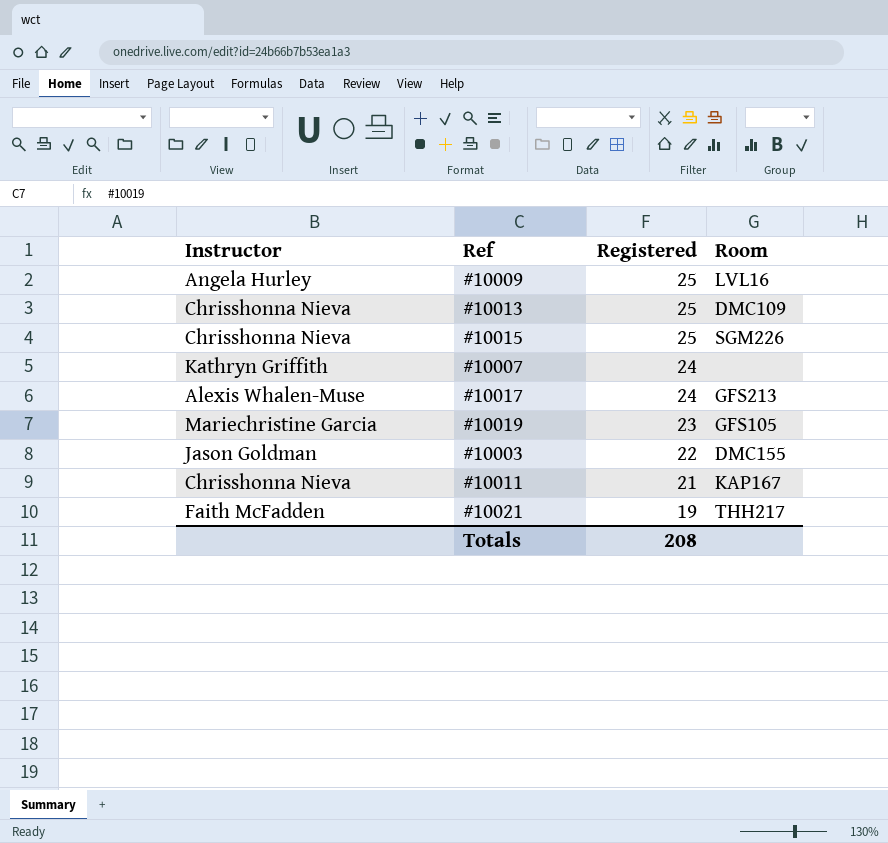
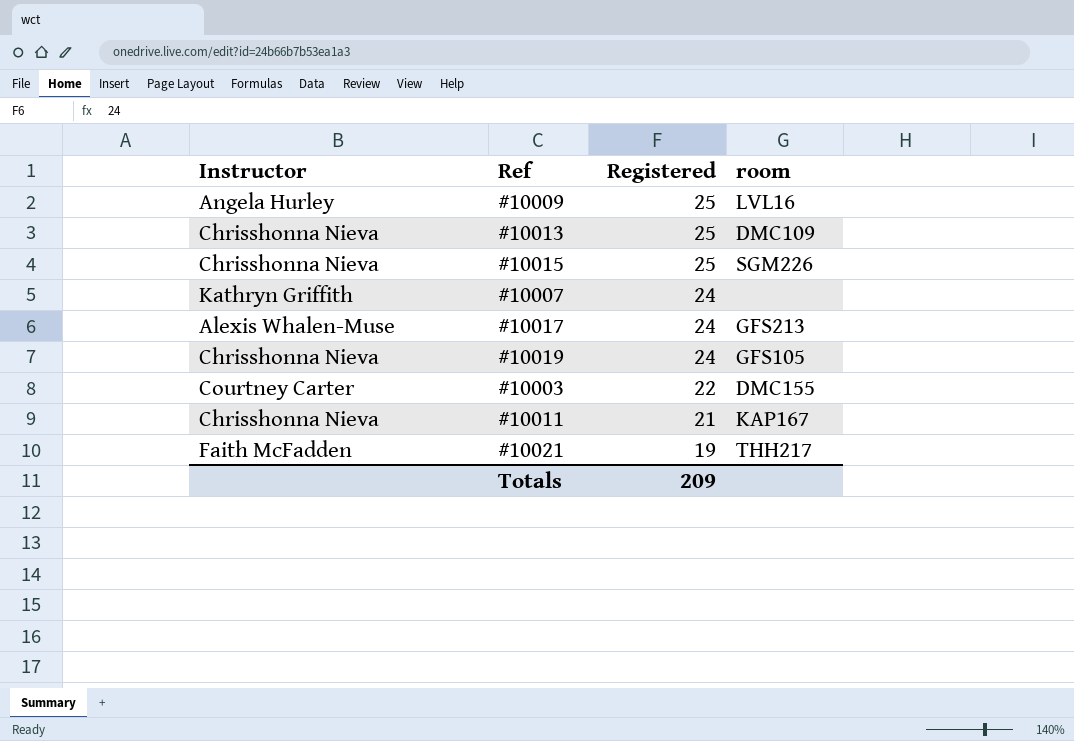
column name: Room -> room
#10019 | Instructor: Mariechristine Garcia -> Chrisshonna Nieva
#10019 | Registered: 23 -> 24
#10003 | Instructor: Jason Goldman -> Courtney Carter
Totals | Registered: 208 -> 209

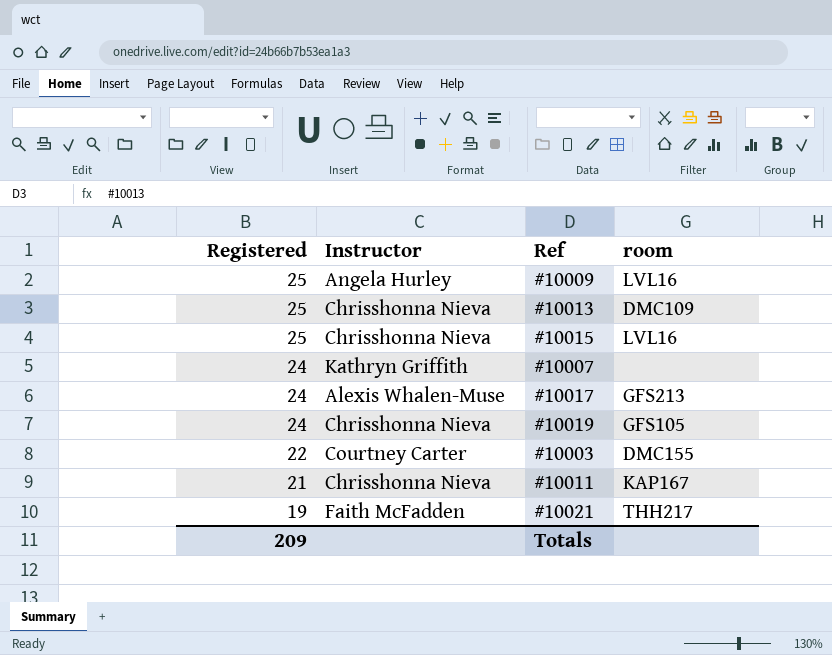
column Registered | position: 3 -> 1
#10015 | room: SGM226 -> LVL16

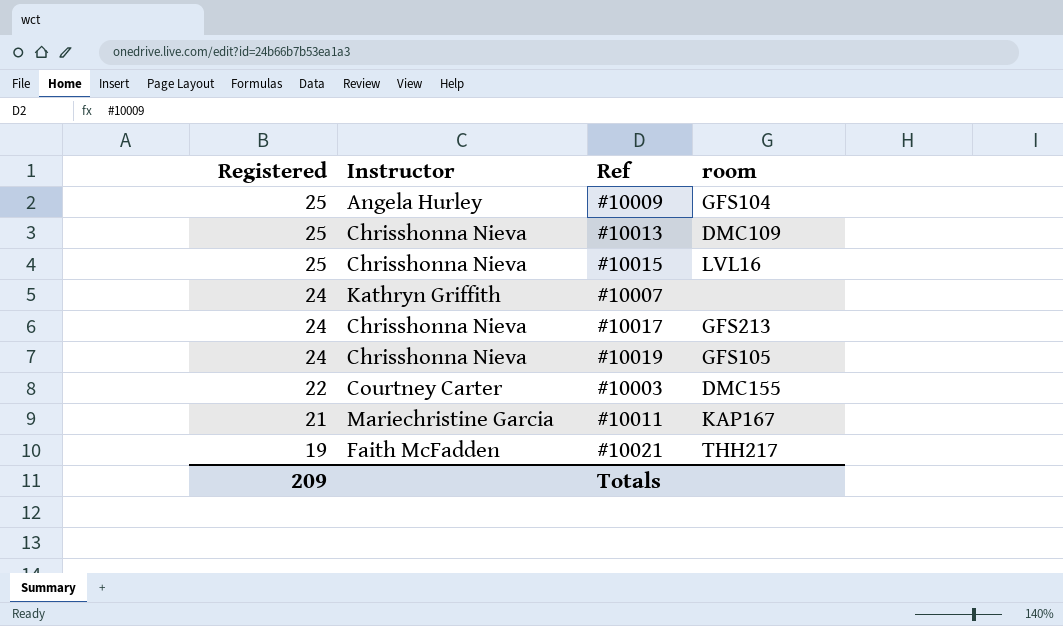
#10009 | room: LVL16 -> GFS104
#10017 | Instructor: Alexis Whalen-Muse -> Chrisshonna Nieva
#10011 | Instructor: Chrisshonna Nieva -> Mariechristine Garcia

